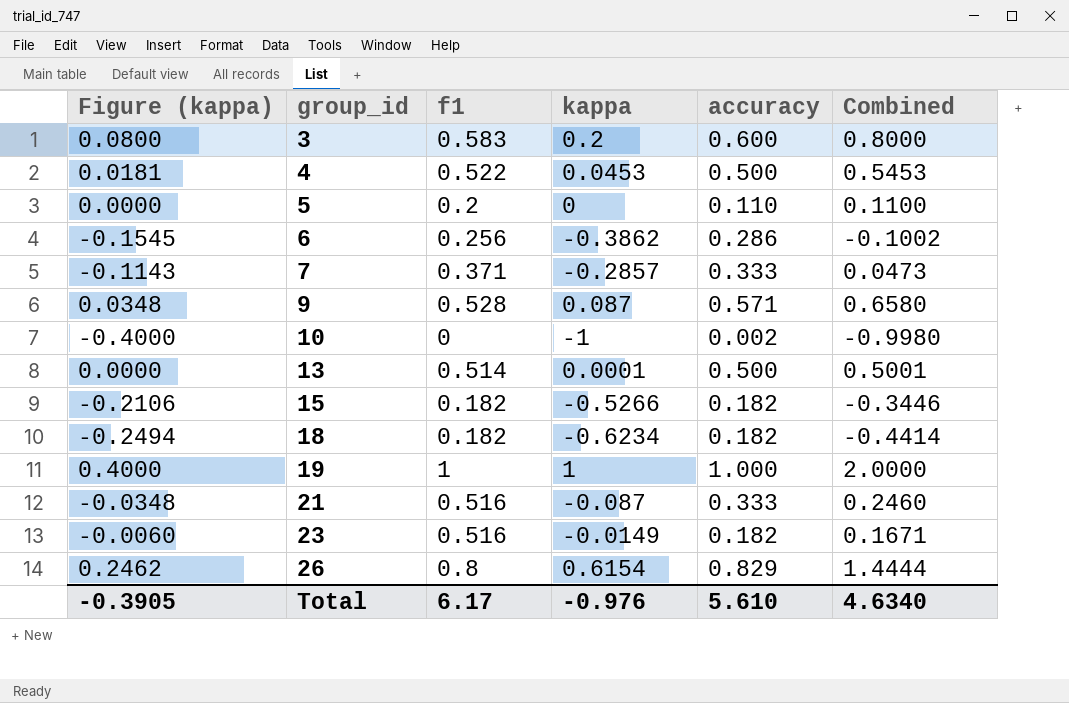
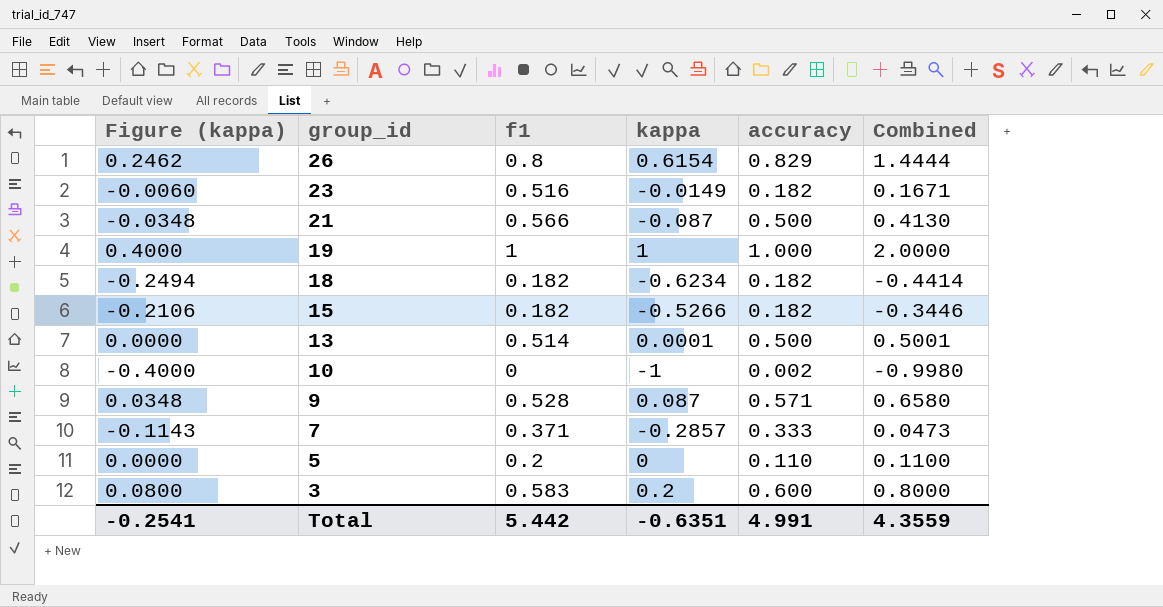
row order: group_id ascending -> group_id descending
row 4: 0.0181 | 0.522 | 0.0453 | 0.500 | 0.5453 -> none
row 6: -0.1545 | 0.256 | -0.3862 | 0.286 | -0.1002 -> none
21 | f1: 0.516 -> 0.566
21 | accuracy: 0.333 -> 0.500
21 | Combined: 0.2460 -> 0.4130
Total | Figure (kappa): -0.3905 -> -0.2541
Total | f1: 6.17 -> 5.442
Total | kappa: -0.976 -> -0.6351
Total | accuracy: 5.610 -> 4.991
Total | Combined: 4.6340 -> 4.3559

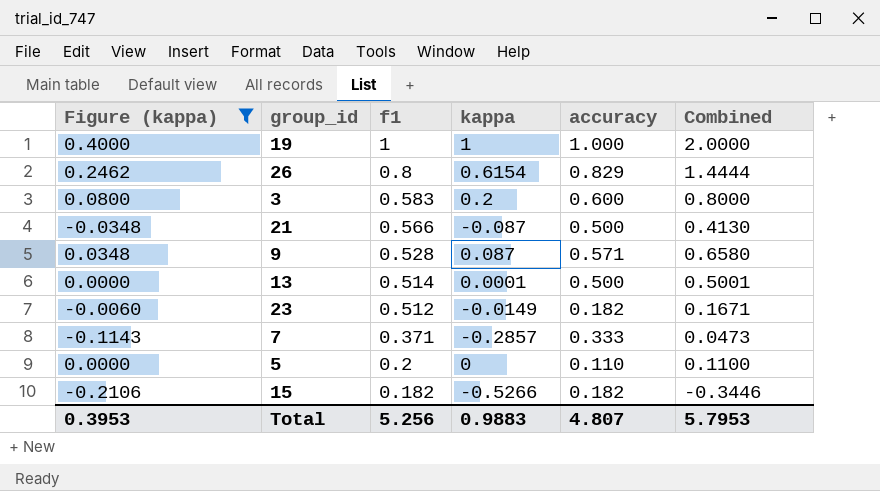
filter: none -> Figure (kappa) >= -0.2106
row order: group_id descending -> f1 descending
23 | f1: 0.516 -> 0.512
Total | Figure (kappa): -0.2541 -> 0.3953
Total | f1: 5.442 -> 5.256
Total | kappa: -0.6351 -> 0.9883
Total | accuracy: 4.991 -> 4.807
Total | Combined: 4.3559 -> 5.7953

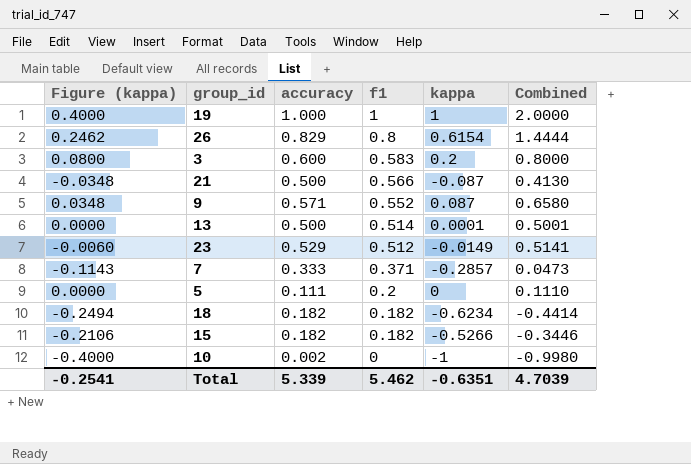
filter: Figure (kappa) >= -0.2106 -> none
column accuracy | position: 5 -> 3
9 | f1: 0.528 -> 0.552
23 | accuracy: 0.182 -> 0.529
23 | Combined: 0.1671 -> 0.5141
5 | accuracy: 0.110 -> 0.111
5 | Combined: 0.1100 -> 0.1110
Total | Figure (kappa): 0.3953 -> -0.2541
Total | accuracy: 4.807 -> 5.339
Total | f1: 5.256 -> 5.462
Total | kappa: 0.9883 -> -0.6351
Total | Combined: 5.7953 -> 4.7039

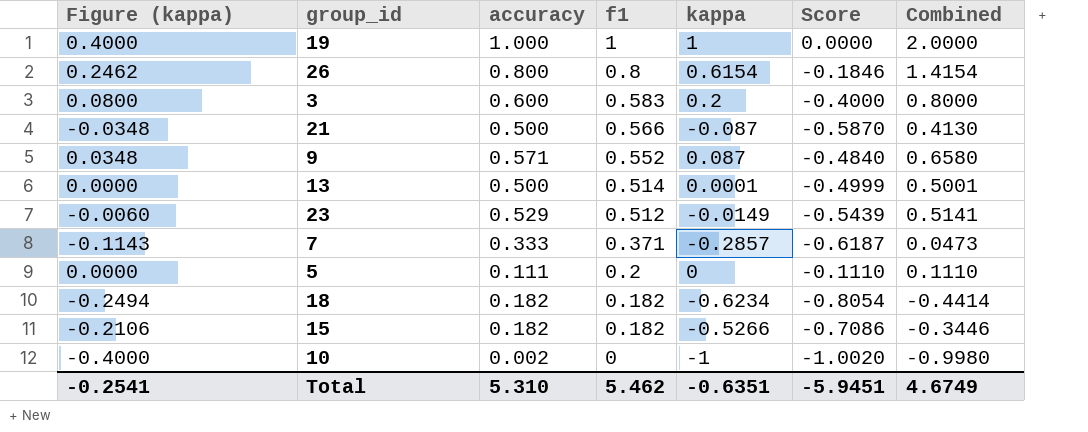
column Score | formula: none -> [kappa] - [accuracy]
26 | accuracy: 0.829 -> 0.800
26 | Combined: 1.4444 -> 1.4154
Total | accuracy: 5.339 -> 5.310
Total | Combined: 4.7039 -> 4.6749

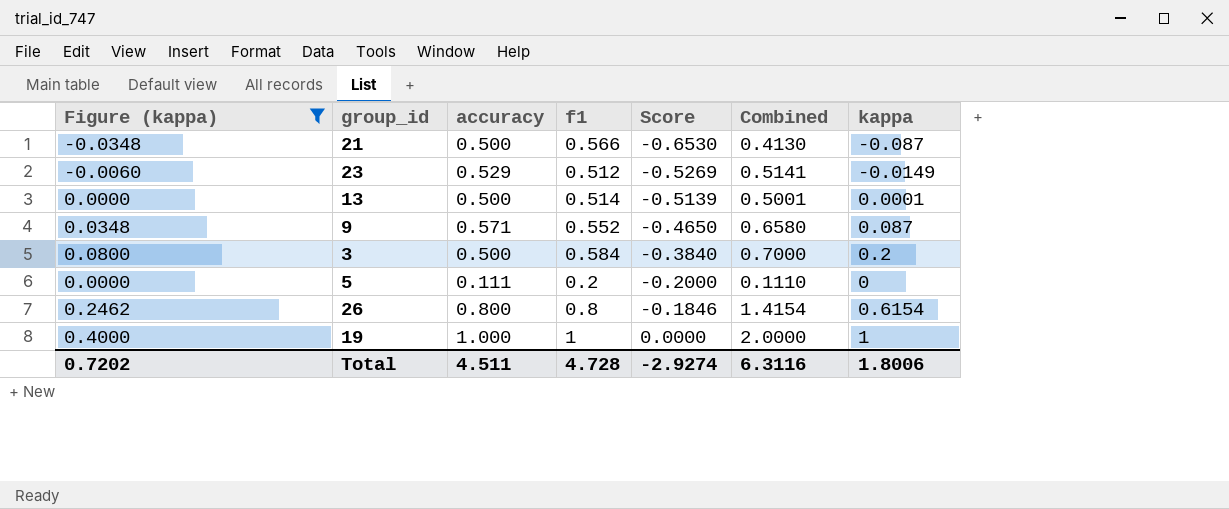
filter: none -> Figure (kappa) >= -0.0348
row order: f1 descending -> Score ascending
column Score | formula: [kappa] - [accuracy] -> [kappa] - [f1]
column kappa | position: 5 -> 7
3 | accuracy: 0.600 -> 0.500
3 | f1: 0.583 -> 0.584
3 | Combined: 0.8000 -> 0.7000
Total | Figure (kappa): -0.2541 -> 0.7202
Total | accuracy: 5.310 -> 4.511
Total | f1: 5.462 -> 4.728
Total | Score: -5.9451 -> -2.9274
Total | Combined: 4.6749 -> 6.3116
Total | kappa: -0.6351 -> 1.8006

